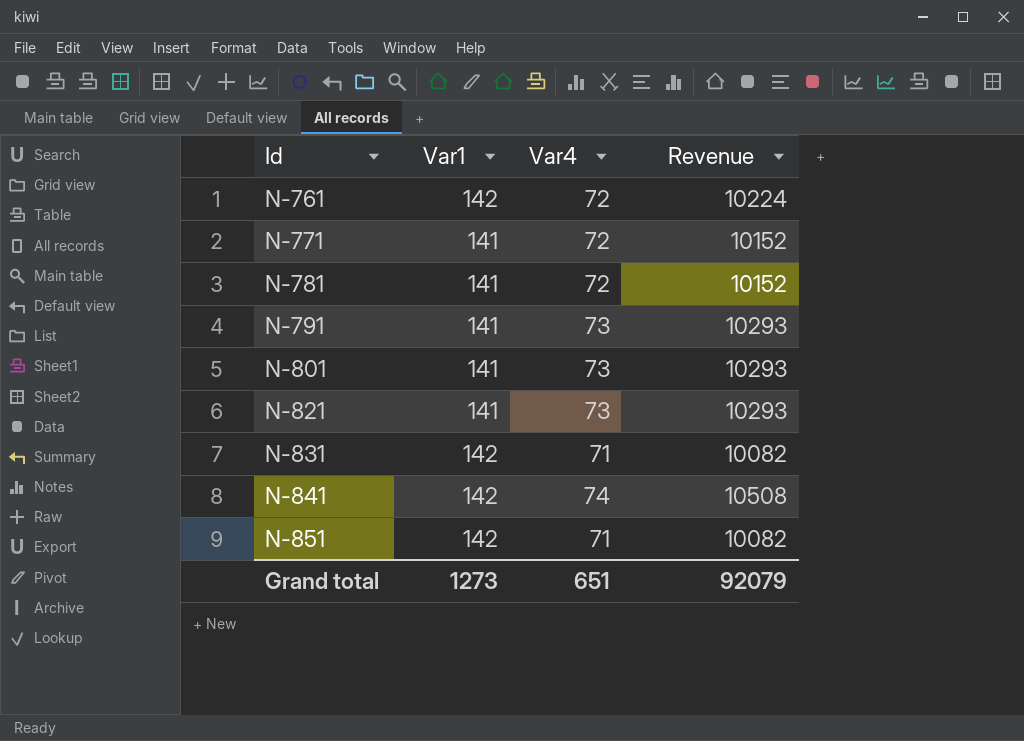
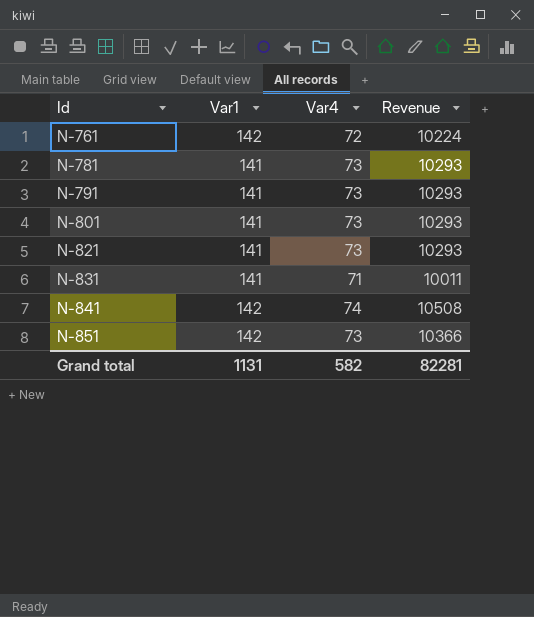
row N-771: 141 | 72 | 10152 -> none
N-781 | Var4: 72 -> 73
N-781 | Revenue: 10152 -> 10293
N-831 | Var1: 142 -> 141
N-831 | Revenue: 10082 -> 10011
N-851 | Var4: 71 -> 73
N-851 | Revenue: 10082 -> 10366
Grand total | Var1: 1273 -> 1131
Grand total | Var4: 651 -> 582
Grand total | Revenue: 92079 -> 82281

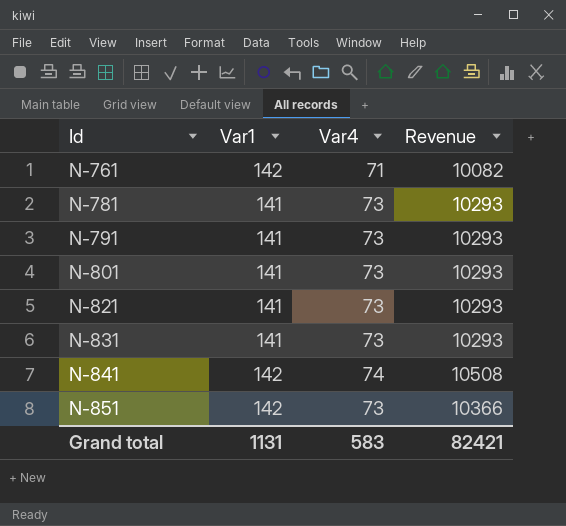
N-761 | Var4: 72 -> 71
N-761 | Revenue: 10224 -> 10082
N-831 | Var4: 71 -> 73
N-831 | Revenue: 10011 -> 10293
Grand total | Var4: 582 -> 583
Grand total | Revenue: 82281 -> 82421

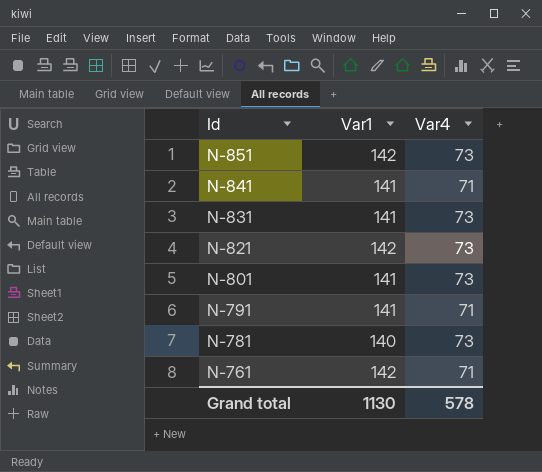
row order: Id ascending -> Id descending
column Revenue | formula: [Var1] * [Var4] -> none
N-841 | Var1: 142 -> 141
N-841 | Var4: 74 -> 71
N-821 | Var1: 141 -> 142
N-791 | Var4: 73 -> 71
N-781 | Var1: 141 -> 140
Grand total | Var1: 1131 -> 1130
Grand total | Var4: 583 -> 578

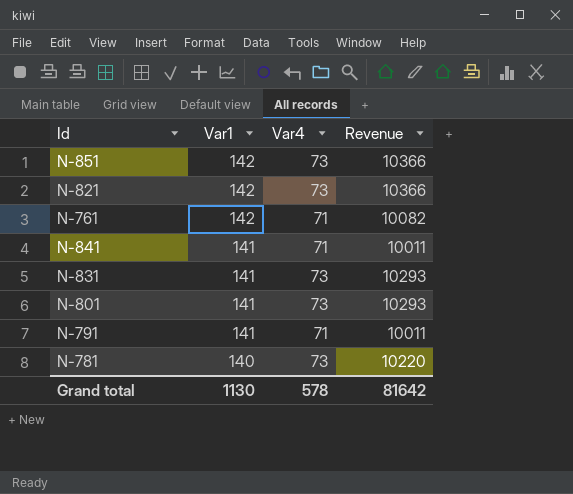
row order: Id descending -> Var1 descending
column Revenue | formula: none -> [Var1] * [Var4]

